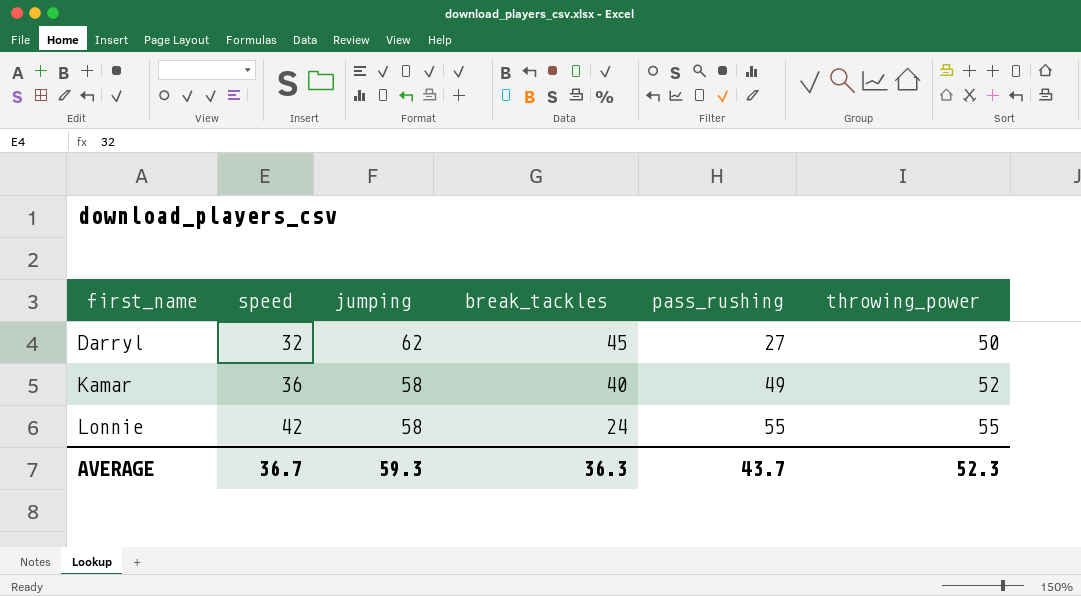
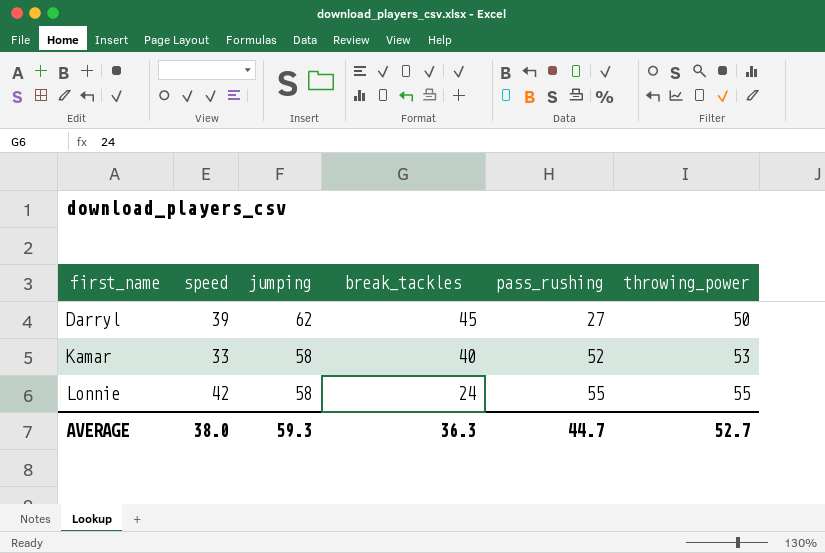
Darryl | speed: 32 -> 39
Kamar | speed: 36 -> 33
Kamar | pass_rushing: 49 -> 52
Kamar | throwing_power: 52 -> 53
AVERAGE | speed: 36.7 -> 38.0
AVERAGE | pass_rushing: 43.7 -> 44.7
AVERAGE | throwing_power: 52.3 -> 52.7

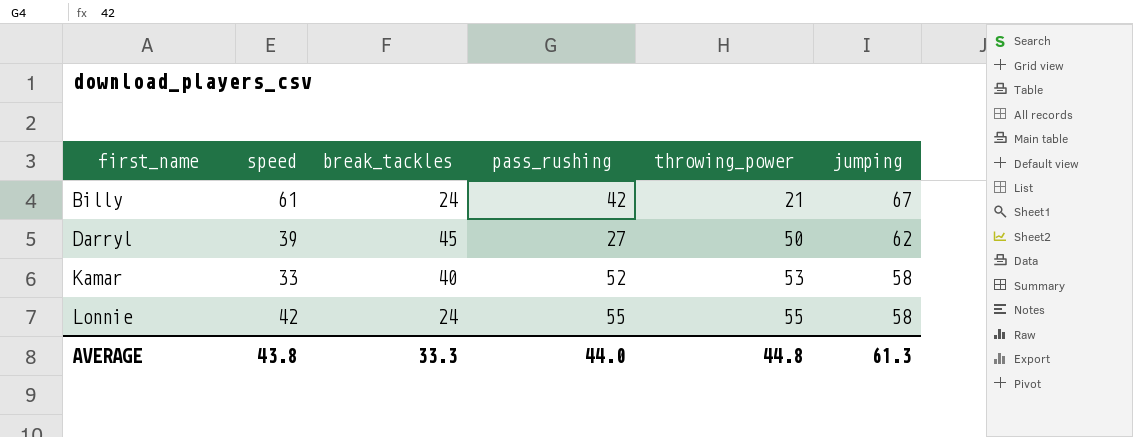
column jumping | position: 3 -> 6
row Billy: none -> 61 | 24 | 42 | 21 | 67
AVERAGE | speed: 38.0 -> 43.8
AVERAGE | break_tackles: 36.3 -> 33.3
AVERAGE | pass_rushing: 44.7 -> 44.0
AVERAGE | throwing_power: 52.7 -> 44.8
AVERAGE | jumping: 59.3 -> 61.3

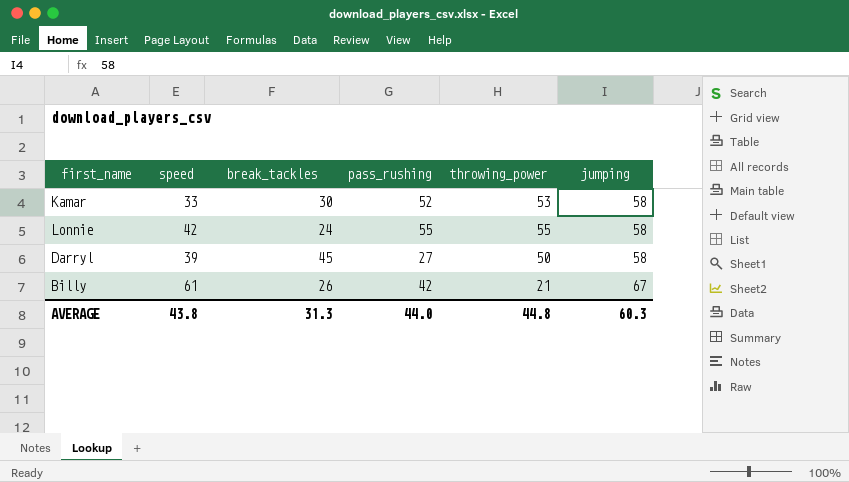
row order: first_name ascending -> jumping ascending
Kamar | break_tackles: 40 -> 30
Darryl | jumping: 62 -> 58
Billy | break_tackles: 24 -> 26
AVERAGE | break_tackles: 33.3 -> 31.3
AVERAGE | jumping: 61.3 -> 60.3

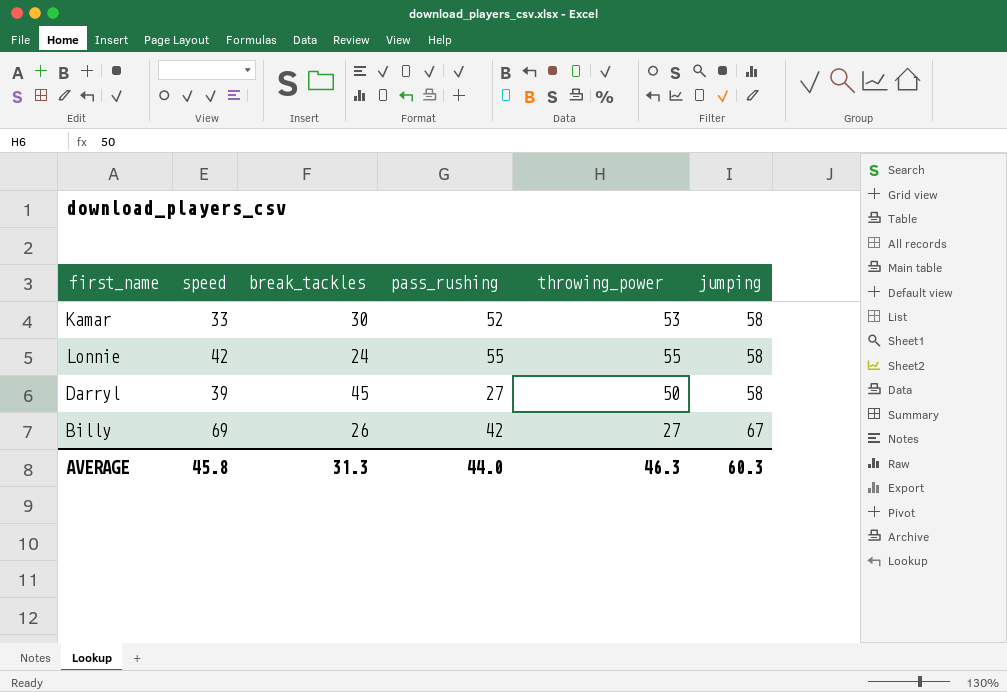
Billy | speed: 61 -> 69
Billy | throwing_power: 21 -> 27
AVERAGE | speed: 43.8 -> 45.8
AVERAGE | throwing_power: 44.8 -> 46.3

